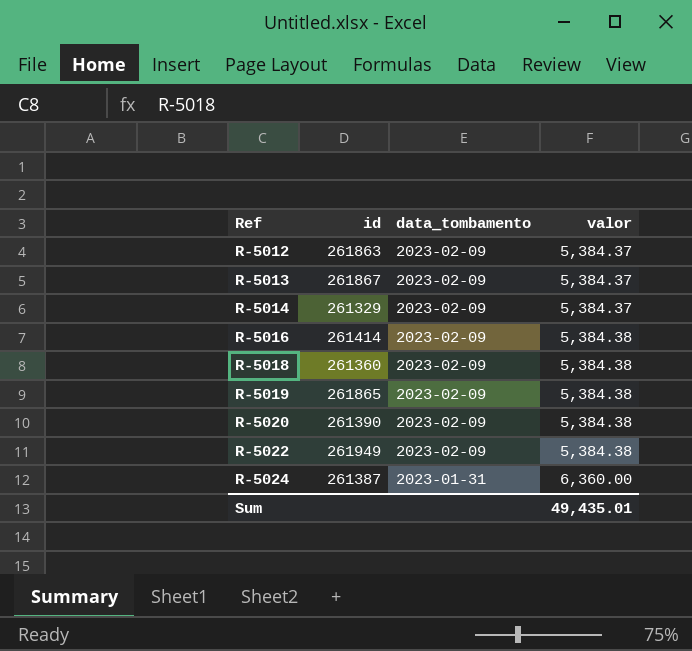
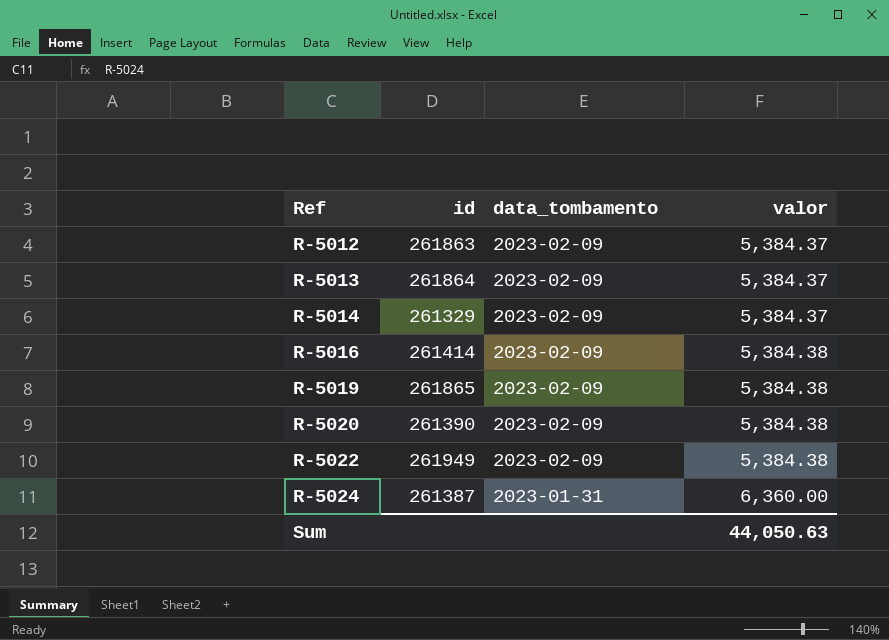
row R-5018: 261360 | 2023-02-09 | 5,384.38 -> none
R-5013 | id: 261867 -> 261864
Sum | valor: 49,435.01 -> 44,050.63

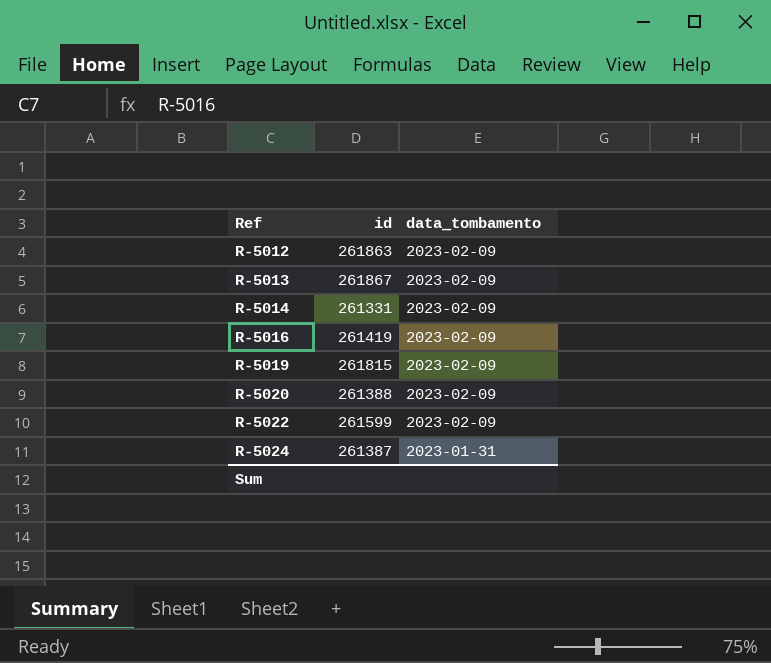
column valor | position: 4 -> none
R-5013 | id: 261864 -> 261867
R-5014 | id: 261329 -> 261331
R-5016 | id: 261414 -> 261419
R-5019 | id: 261865 -> 261815
R-5020 | id: 261390 -> 261388
R-5022 | id: 261949 -> 261599

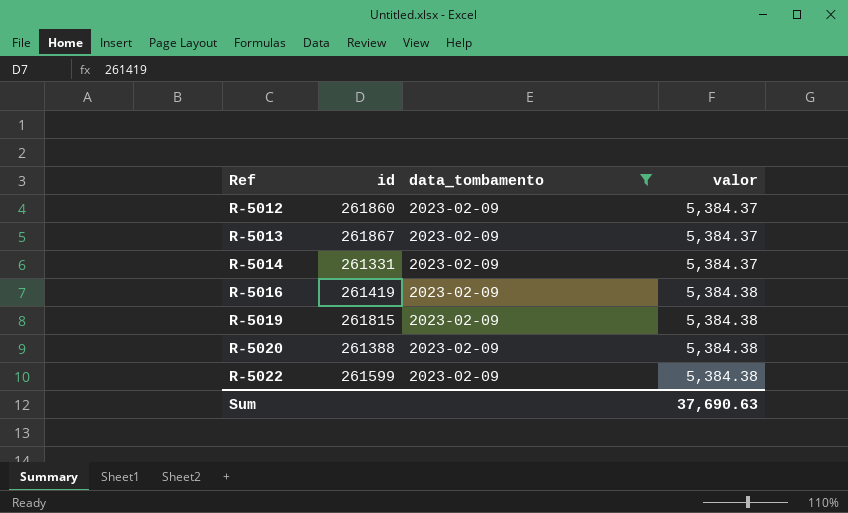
filter: none -> data_tombamento = 2023-02-09
column valor | position: none -> 4
R-5012 | id: 261863 -> 261860

